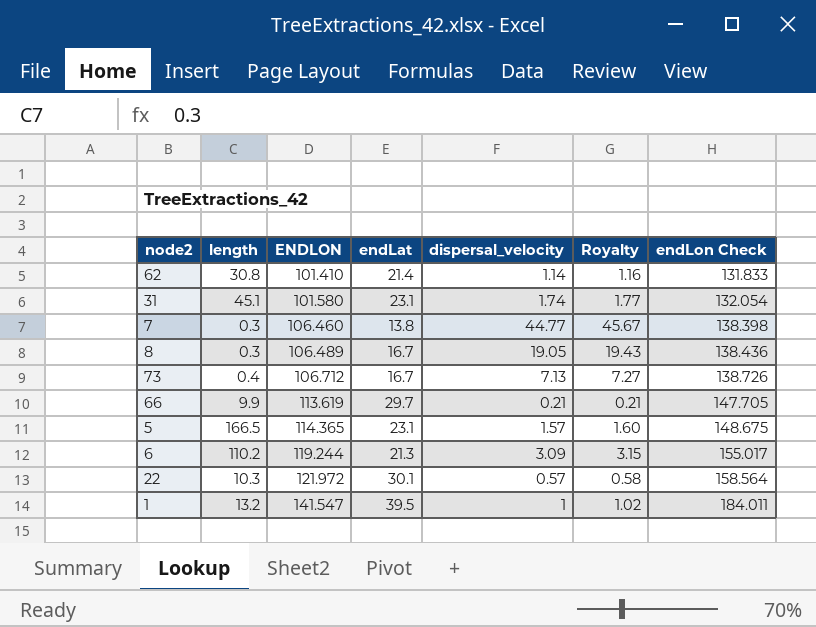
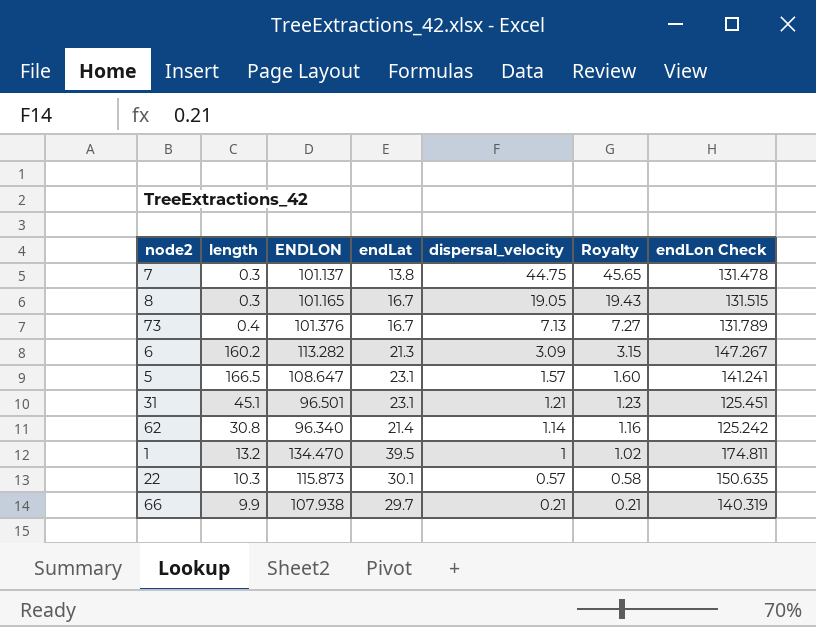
row order: ENDLON ascending -> dispersal_velocity descending
7 | ENDLON: 106.460 -> 101.137
7 | dispersal_velocity: 44.77 -> 44.75
7 | Royalty: 45.67 -> 45.65
7 | endLon Check: 138.398 -> 131.478
8 | ENDLON: 106.489 -> 101.165
8 | endLon Check: 138.436 -> 131.515
73 | ENDLON: 106.712 -> 101.376
73 | endLon Check: 138.726 -> 131.789
6 | length: 110.2 -> 160.2
6 | ENDLON: 119.244 -> 113.282
6 | endLon Check: 155.017 -> 147.267
5 | ENDLON: 114.365 -> 108.647
5 | endLon Check: 148.675 -> 141.241
31 | ENDLON: 101.580 -> 96.501
31 | dispersal_velocity: 1.74 -> 1.21
31 | Royalty: 1.77 -> 1.23
31 | endLon Check: 132.054 -> 125.451
62 | ENDLON: 101.410 -> 96.340
62 | endLon Check: 131.833 -> 125.242
1 | ENDLON: 141.547 -> 134.470
1 | endLon Check: 184.011 -> 174.811
22 | ENDLON: 121.972 -> 115.873
22 | endLon Check: 158.564 -> 150.635
66 | ENDLON: 113.619 -> 107.938
66 | endLon Check: 147.705 -> 140.319

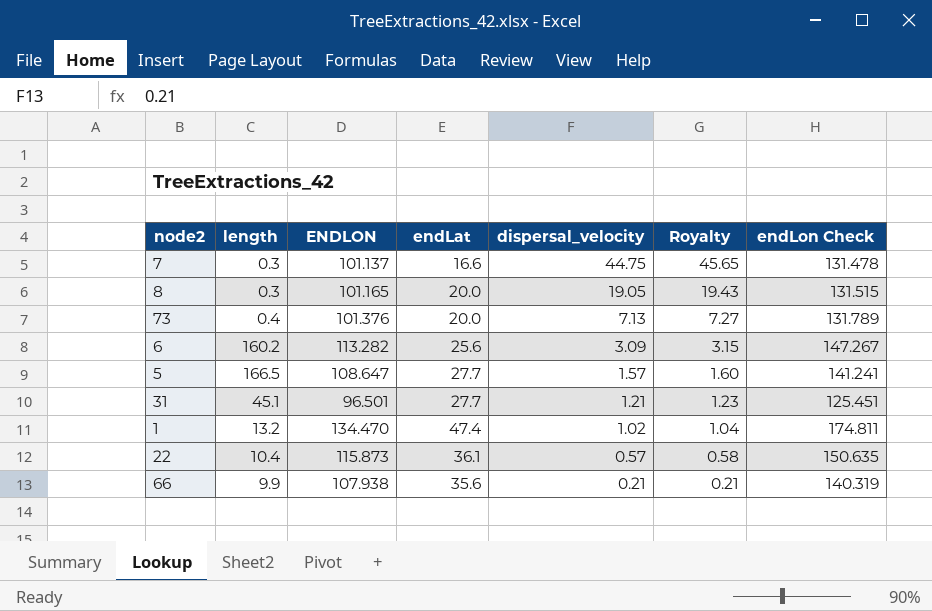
row 62: 30.8 | 96.340 | 21.4 | 1.14 | 1.16 | 125.242 -> none
7 | endLat: 13.8 -> 16.6
8 | endLat: 16.7 -> 20.0
73 | endLat: 16.7 -> 20.0
6 | endLat: 21.3 -> 25.6
5 | endLat: 23.1 -> 27.7
31 | endLat: 23.1 -> 27.7
1 | endLat: 39.5 -> 47.4
1 | dispersal_velocity: 1 -> 1.02
1 | Royalty: 1.02 -> 1.04
22 | length: 10.3 -> 10.4
22 | endLat: 30.1 -> 36.1
66 | endLat: 29.7 -> 35.6

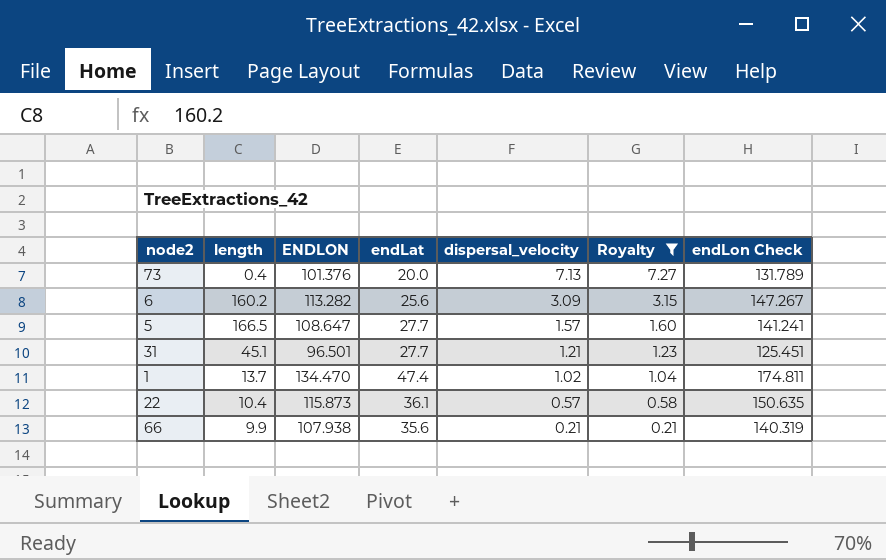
filter: none -> Royalty <= 7.27
1 | length: 13.2 -> 13.7

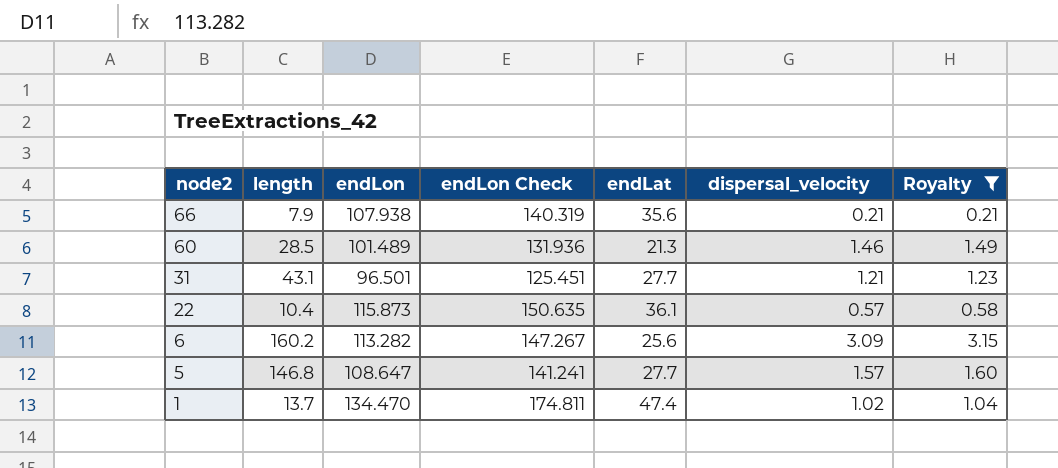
row order: dispersal_velocity descending -> node2 descending
column name: ENDLON -> endLon
column endLon Check | position: 7 -> 4
row 73: 0.4 | 101.376 | 20.0 | 7.13 | 7.27 | 131.789 -> none
66 | length: 9.9 -> 7.9
row 60: none -> 28.5 | 101.489 | 131.936 | 21.3 | 1.46 | 1.49
31 | length: 45.1 -> 43.1
5 | length: 166.5 -> 146.8

